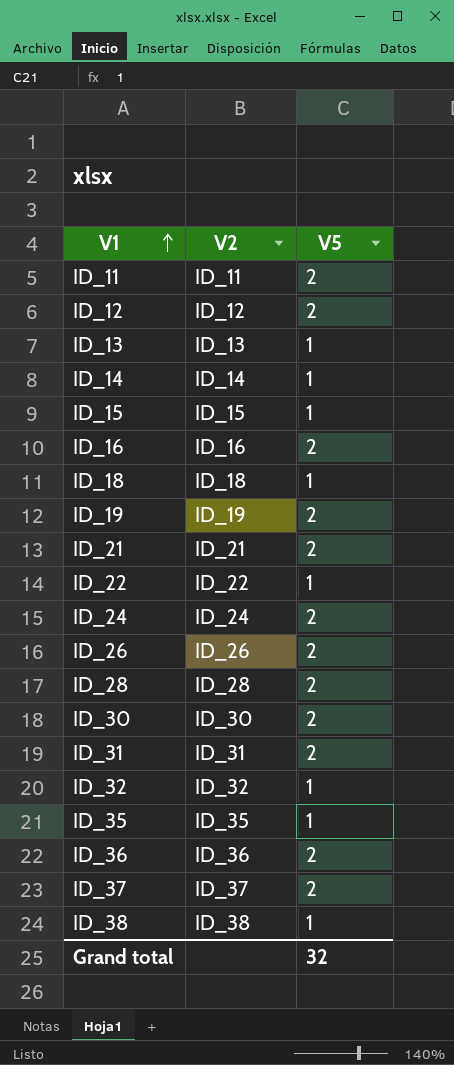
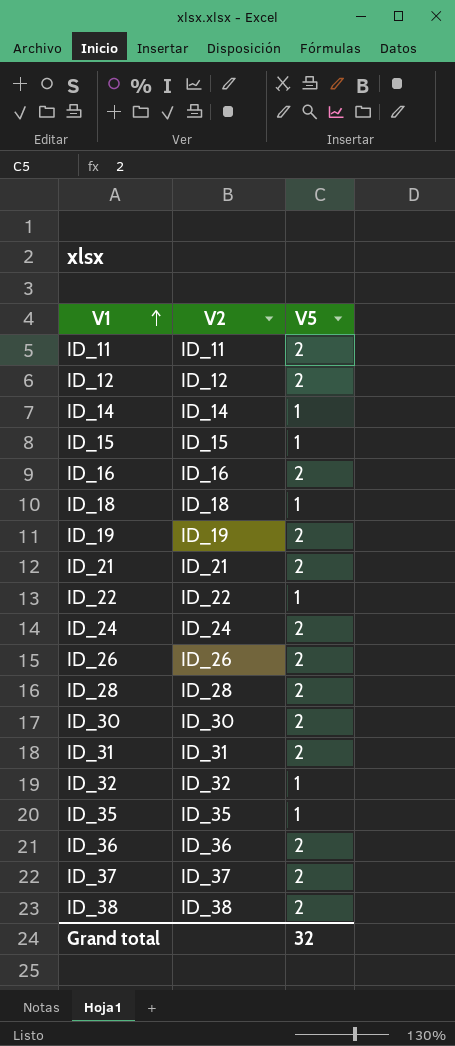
row ID_13: ID_13 | 1 -> none
ID_38 | V5: 1 -> 2

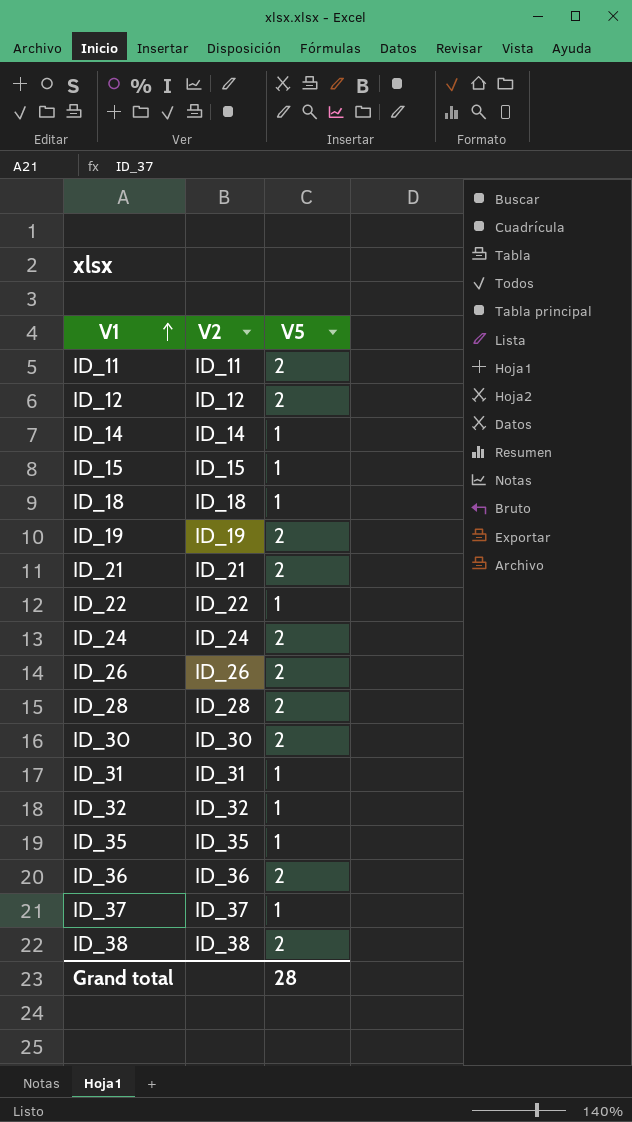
row ID_16: ID_16 | 2 -> none
ID_31 | V5: 2 -> 1
ID_37 | V5: 2 -> 1
Grand total | V5: 32 -> 28

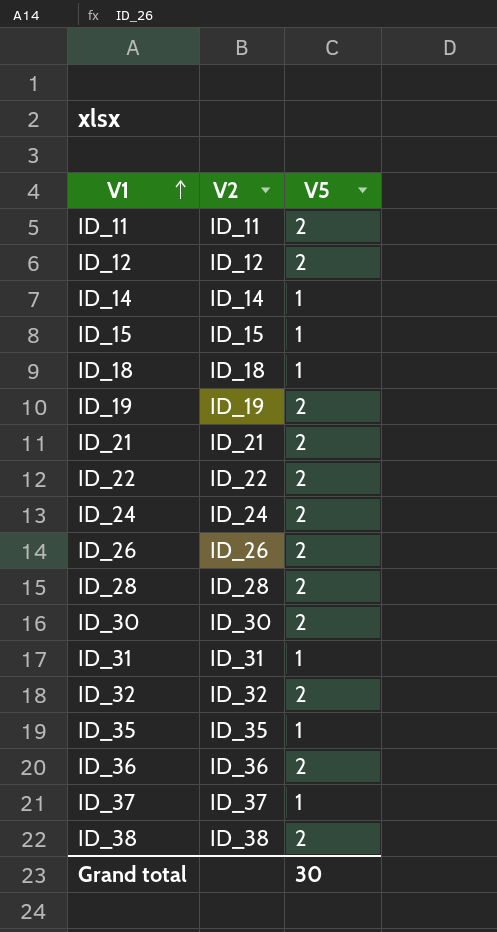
ID_22 | V5: 1 -> 2
ID_32 | V5: 1 -> 2
Grand total | V5: 28 -> 30

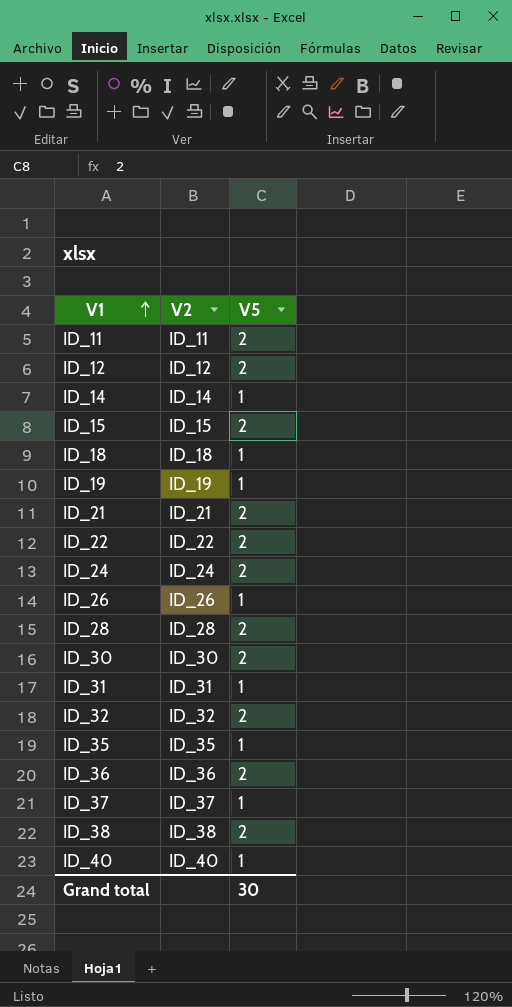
ID_15 | V5: 1 -> 2
ID_19 | V5: 2 -> 1
ID_26 | V5: 2 -> 1
row ID_40: none -> ID_40 | 1

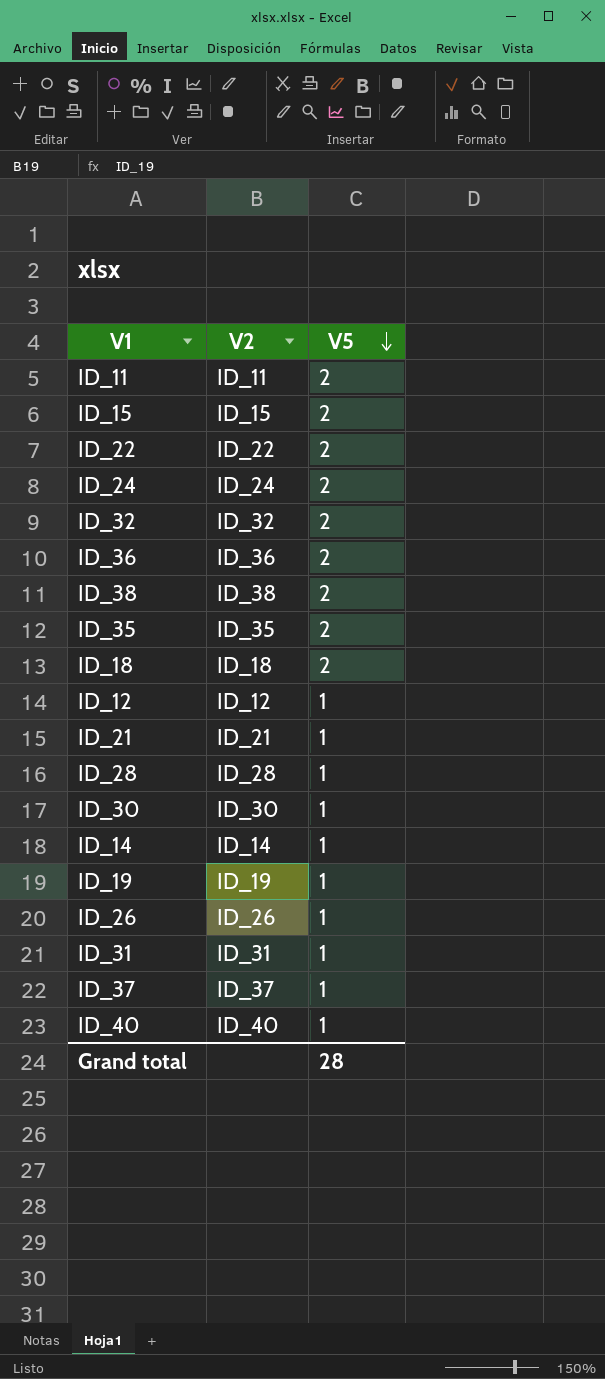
row order: V1 ascending -> V5 descending
ID_35 | V5: 1 -> 2
ID_18 | V5: 1 -> 2
ID_12 | V5: 2 -> 1
ID_21 | V5: 2 -> 1
ID_28 | V5: 2 -> 1
ID_30 | V5: 2 -> 1
Grand total | V5: 30 -> 28

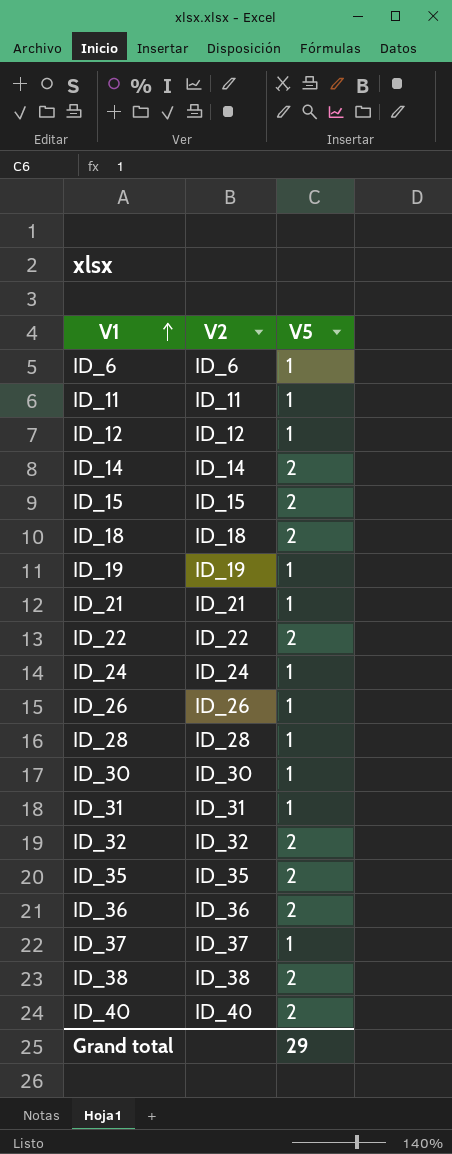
row order: V5 descending -> V1 ascending
row ID_6: none -> ID_6 | 1
ID_11 | V5: 2 -> 1
ID_14 | V5: 1 -> 2
ID_24 | V5: 2 -> 1
ID_40 | V5: 1 -> 2
Grand total | V5: 28 -> 29

